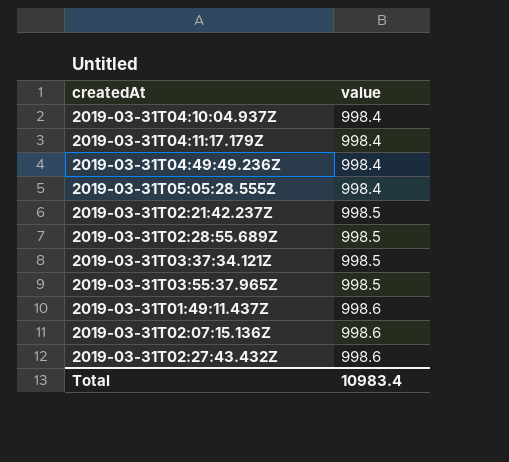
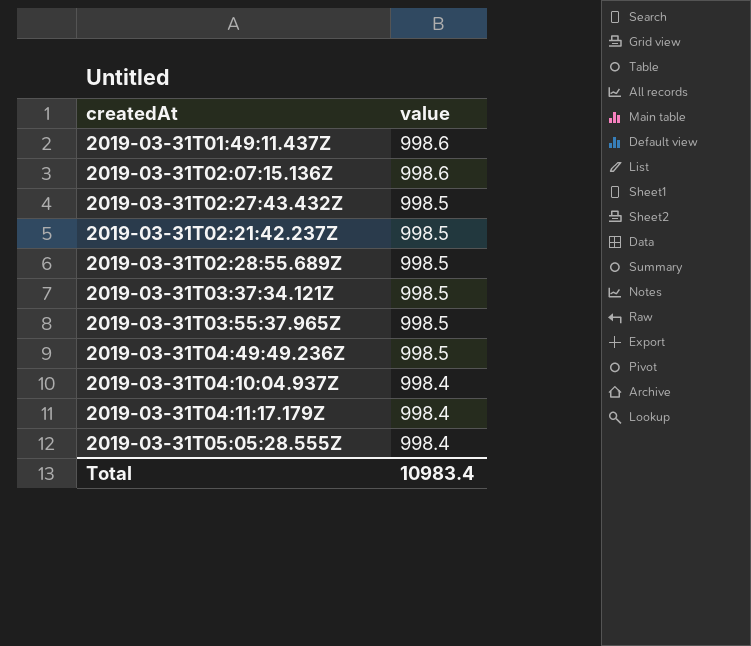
row order: value ascending -> value descending
2019-03-31T02:27:43.432Z | value: 998.6 -> 998.5
2019-03-31T04:49:49.236Z | value: 998.4 -> 998.5

